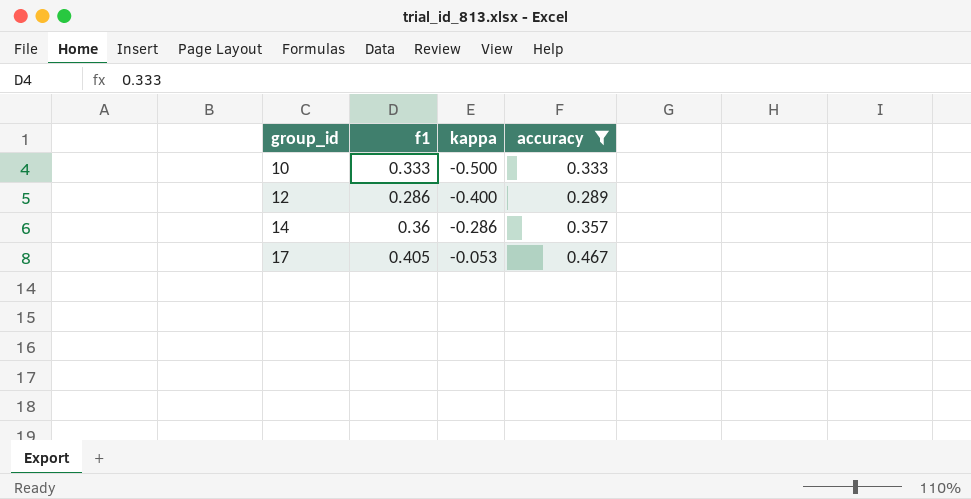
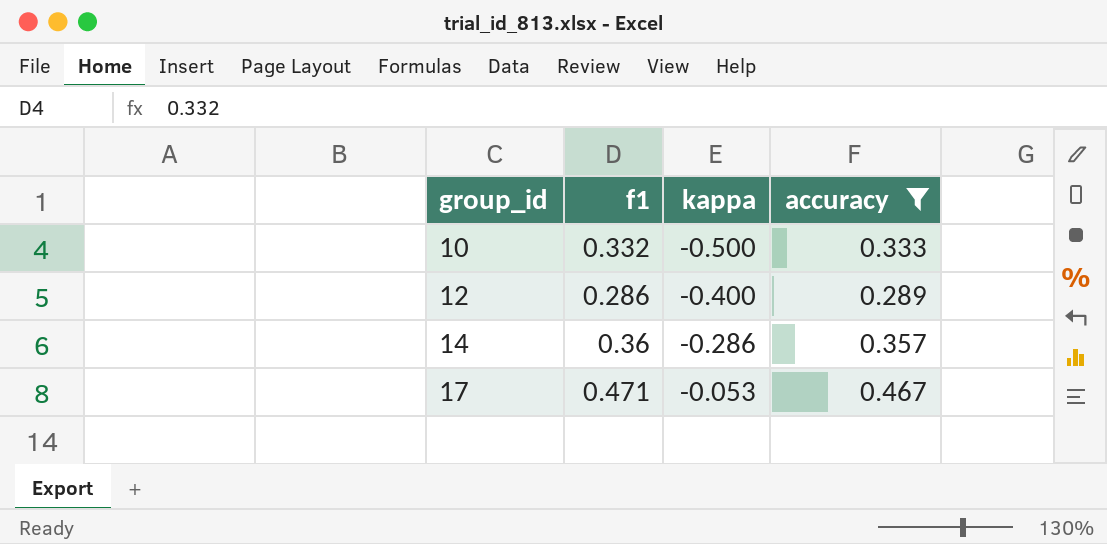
10 | f1: 0.333 -> 0.332
17 | f1: 0.405 -> 0.471

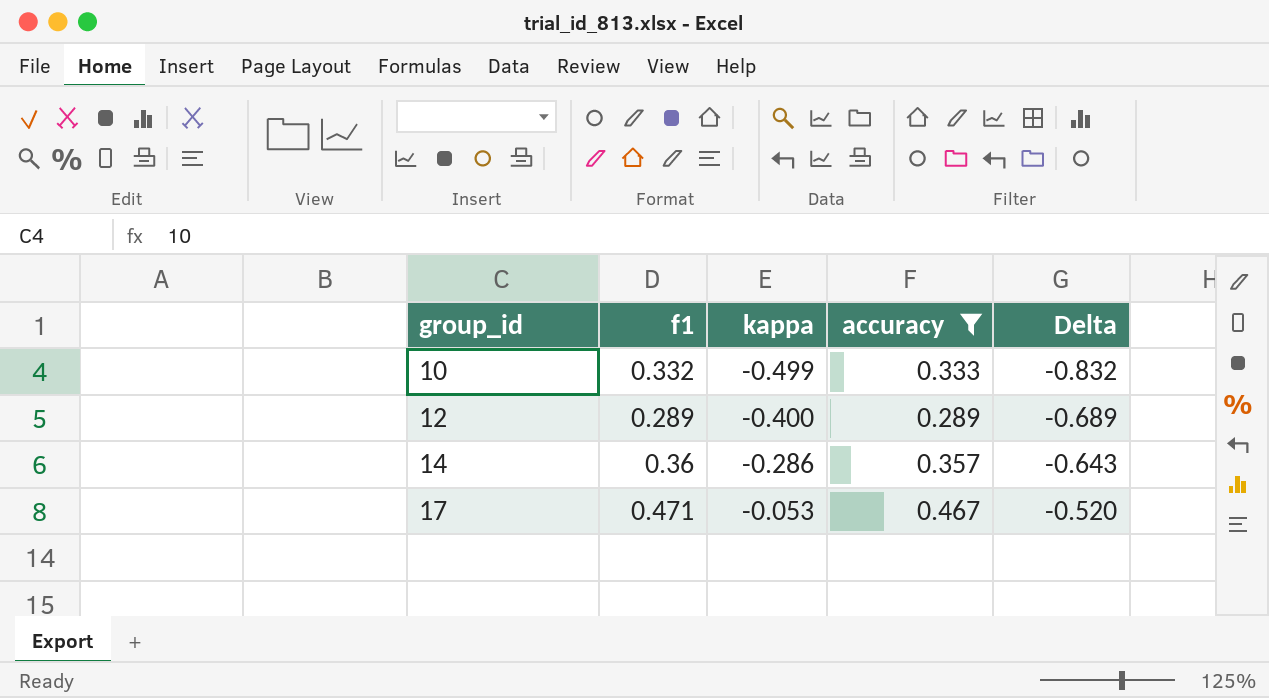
column Delta | formula: none -> [kappa] - [accuracy]
10 | kappa: -0.500 -> -0.499
12 | f1: 0.286 -> 0.289

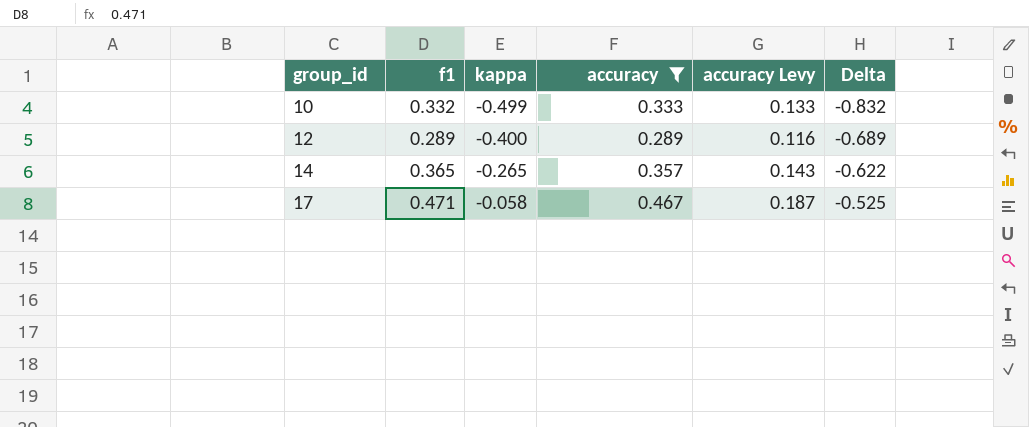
column accuracy Levy | formula: none -> [accuracy] * 0.4
14 | f1: 0.36 -> 0.365
14 | kappa: -0.286 -> -0.265
14 | Delta: -0.643 -> -0.622
17 | kappa: -0.053 -> -0.058
17 | Delta: -0.520 -> -0.525

